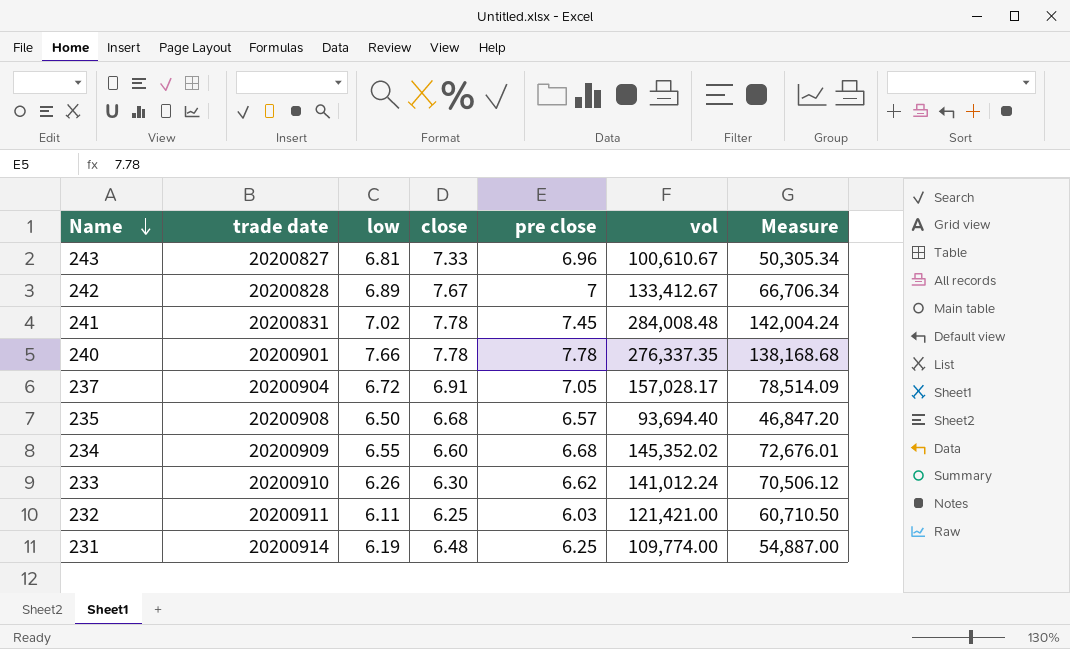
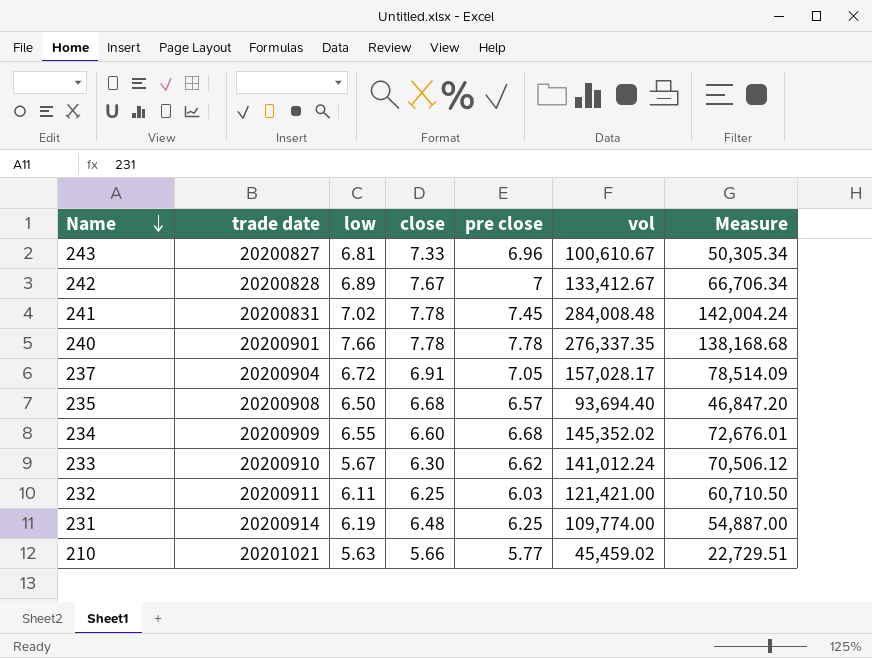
233 | low: 6.26 -> 5.67
row 210: none -> 20201021 | 5.63 | 5.66 | 5.77 | 45,459.02 | 22,729.51

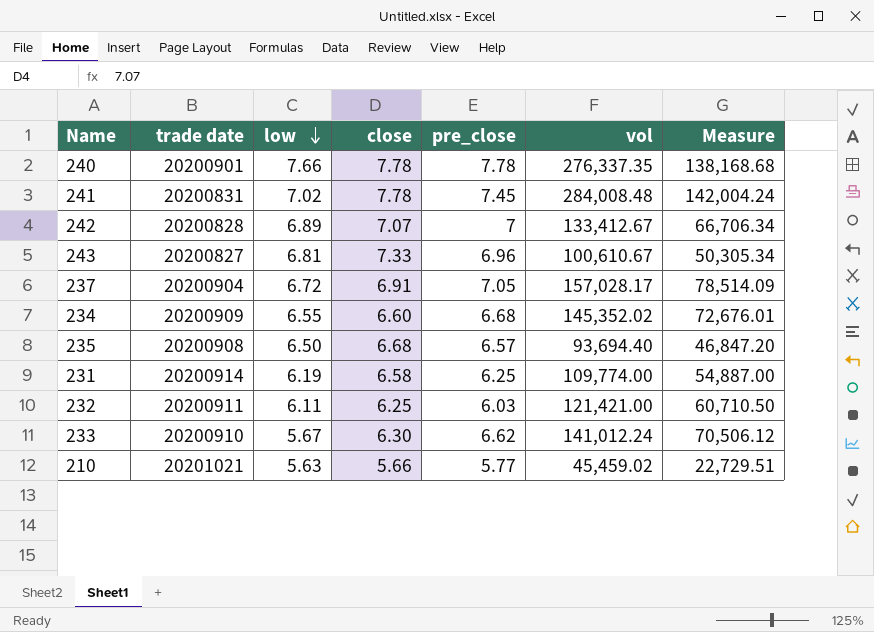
row order: Name descending -> low descending
column name: pre close -> pre_close
242 | close: 7.67 -> 7.07
231 | close: 6.48 -> 6.58

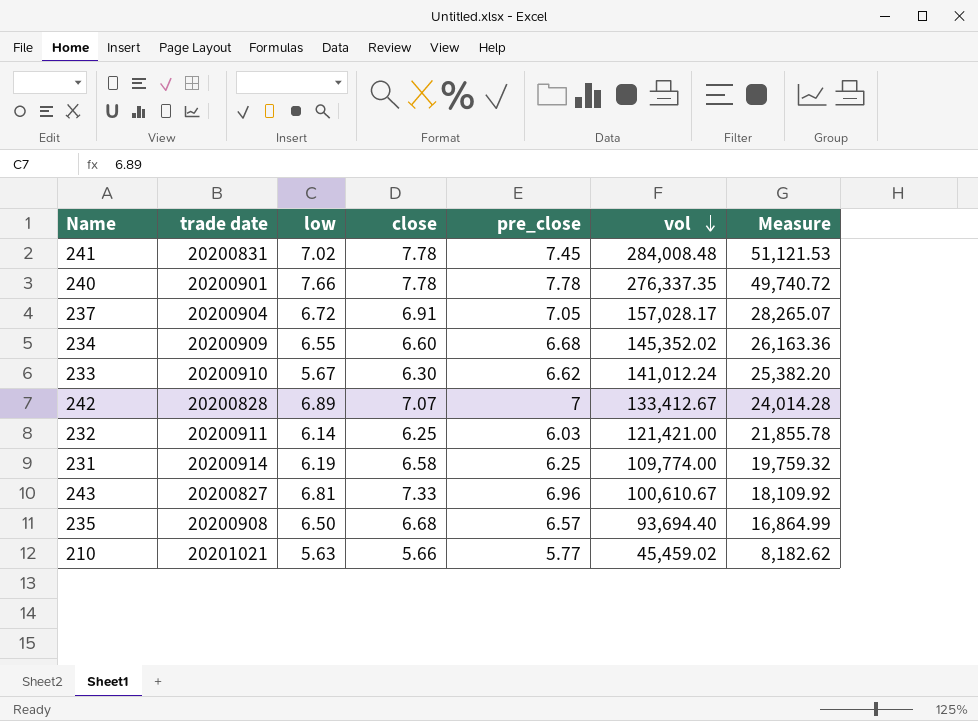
row order: low descending -> vol descending
column Measure | formula: [vol] * 0.5 -> [vol] * 0.18
232 | low: 6.11 -> 6.14

